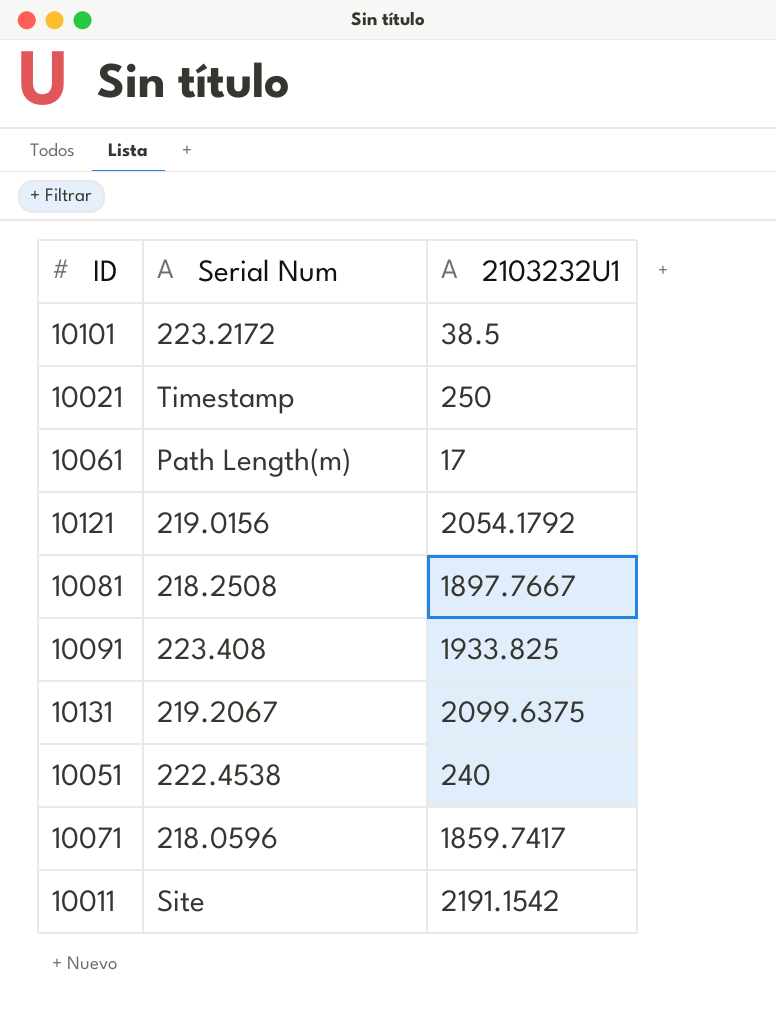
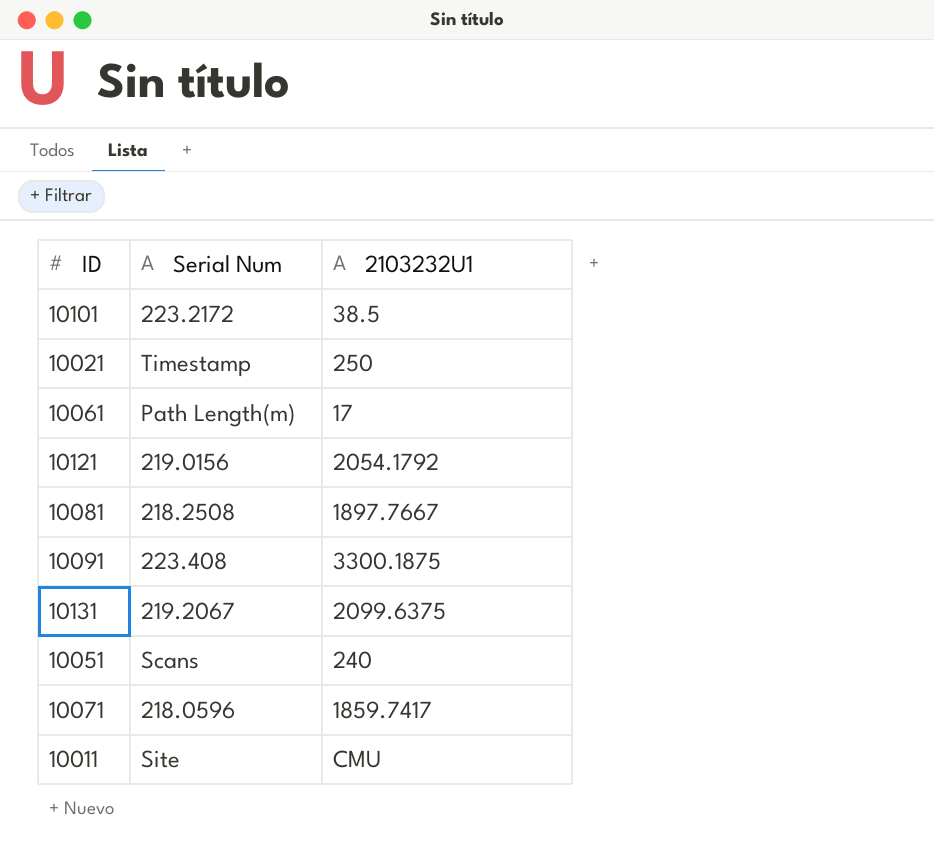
10091 | 2103232U1: 1933.825 -> 3300.1875
10051 | Serial Num: 222.4538 -> Scans
10011 | 2103232U1: 2191.1542 -> CMU

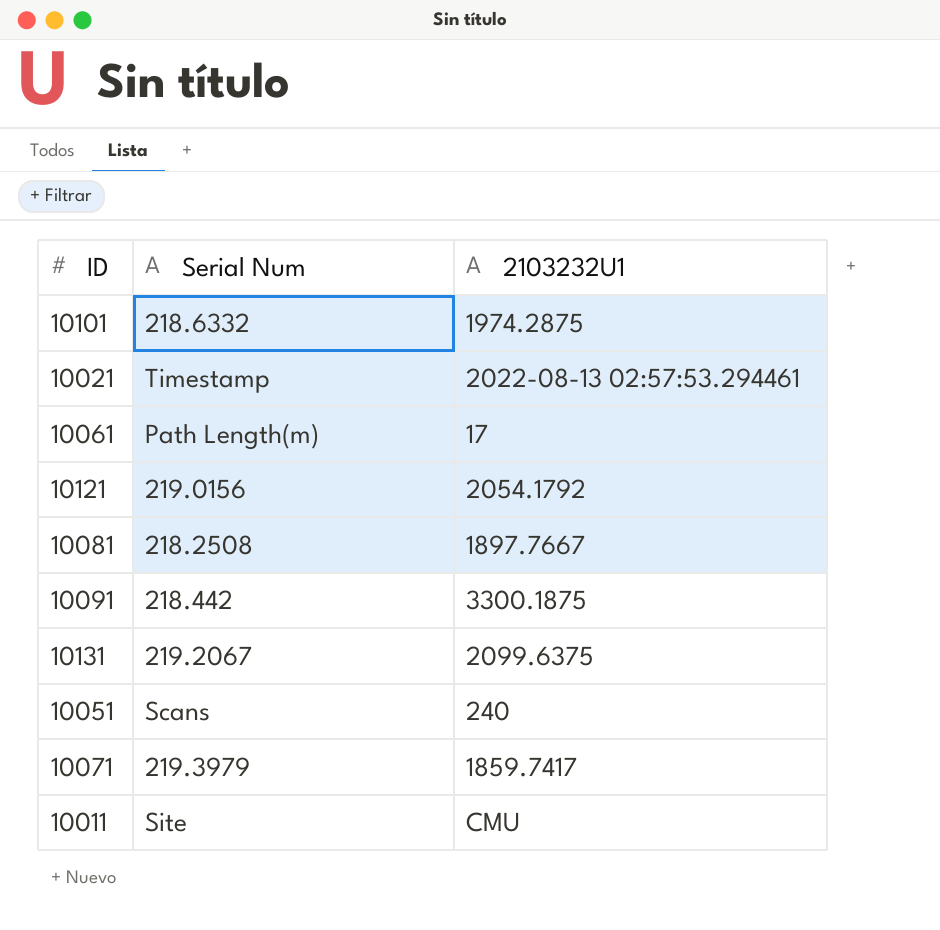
10101 | Serial Num: 223.2172 -> 218.6332
10101 | 2103232U1: 38.5 -> 1974.2875
10021 | 2103232U1: 250 -> 2022-08-13 02:57:53.294461
10091 | Serial Num: 223.408 -> 218.442
10071 | Serial Num: 218.0596 -> 219.3979

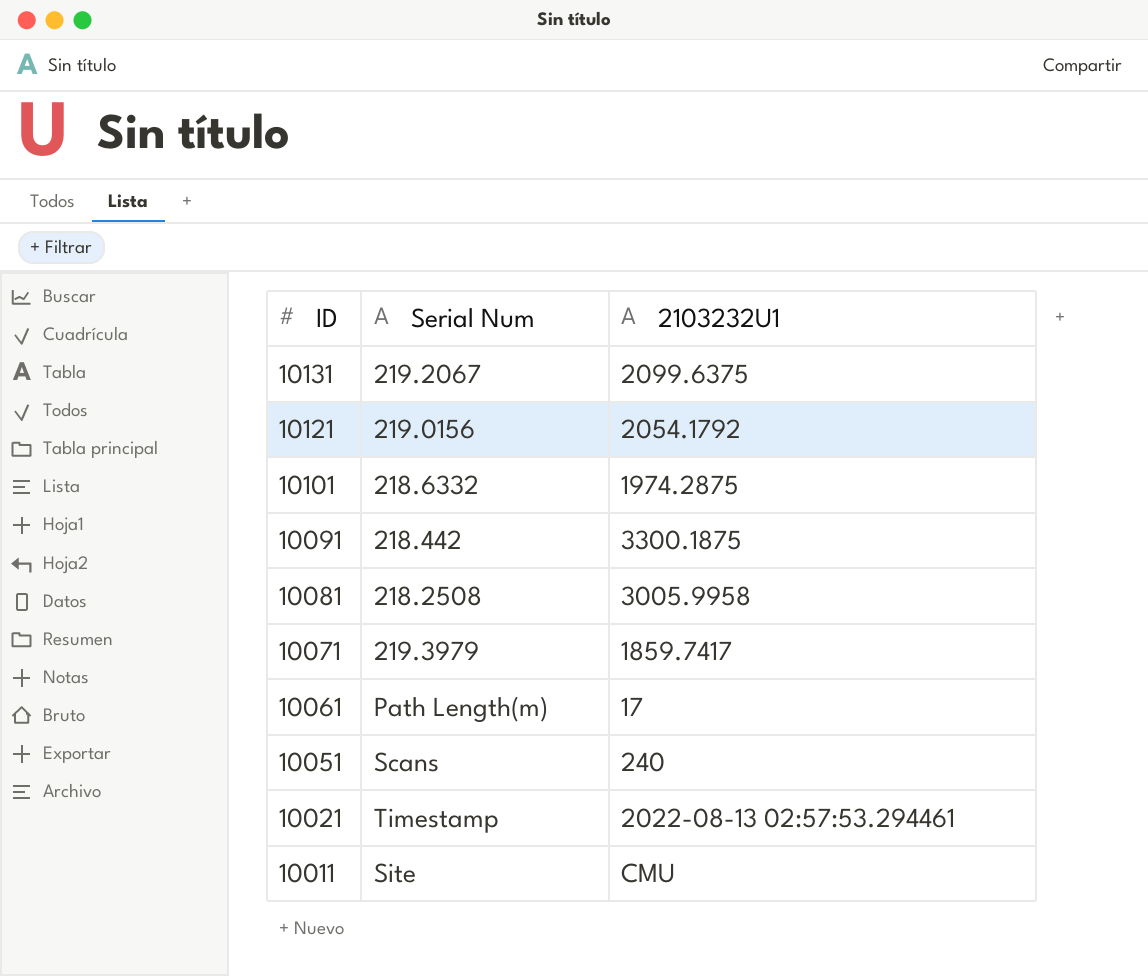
row order: none -> ID descending
10081 | 2103232U1: 1897.7667 -> 3005.9958

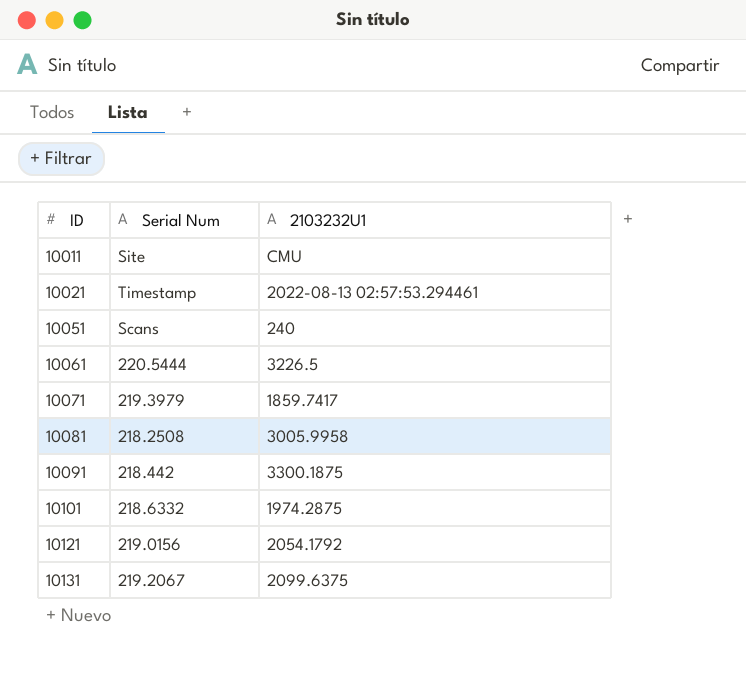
row order: ID descending -> ID ascending
10061 | Serial Num: Path Length(m) -> 220.5444
10061 | 2103232U1: 17 -> 3226.5

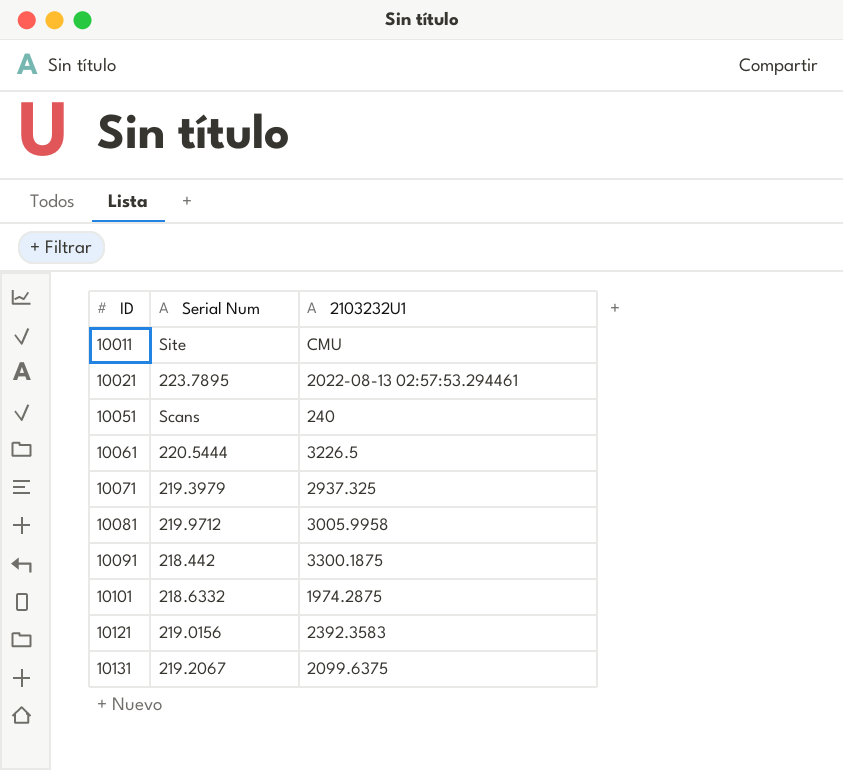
10021 | Serial Num: Timestamp -> 223.7895
10071 | 2103232U1: 1859.7417 -> 2937.325
10081 | Serial Num: 218.2508 -> 219.9712
10121 | 2103232U1: 2054.1792 -> 2392.3583

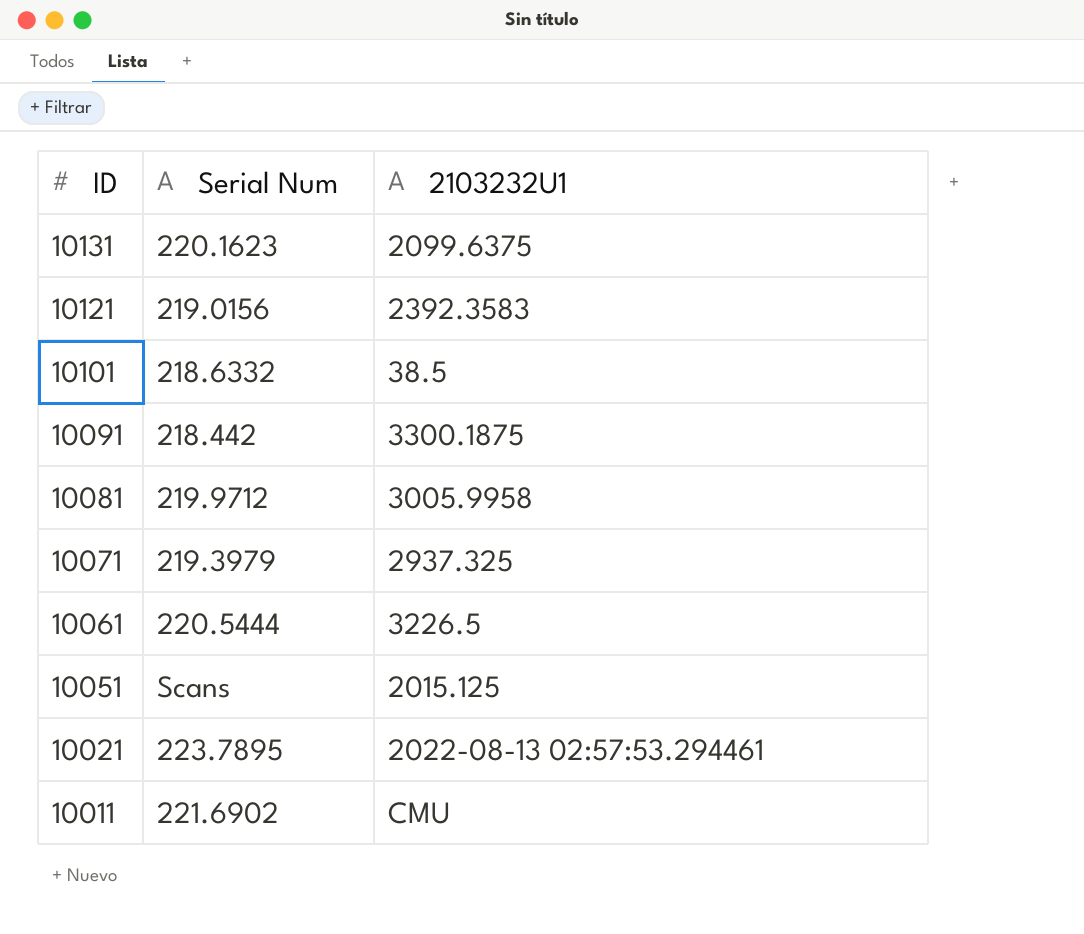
row order: ID ascending -> ID descending
10131 | Serial Num: 219.2067 -> 220.1623
10101 | 2103232U1: 1974.2875 -> 38.5
10051 | 2103232U1: 240 -> 2015.125
10011 | Serial Num: Site -> 221.6902

